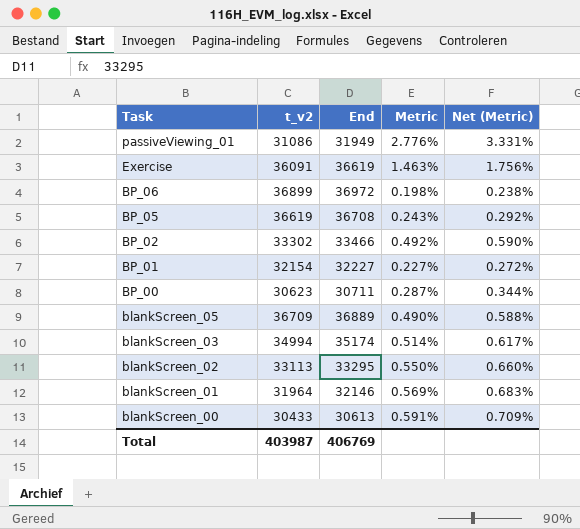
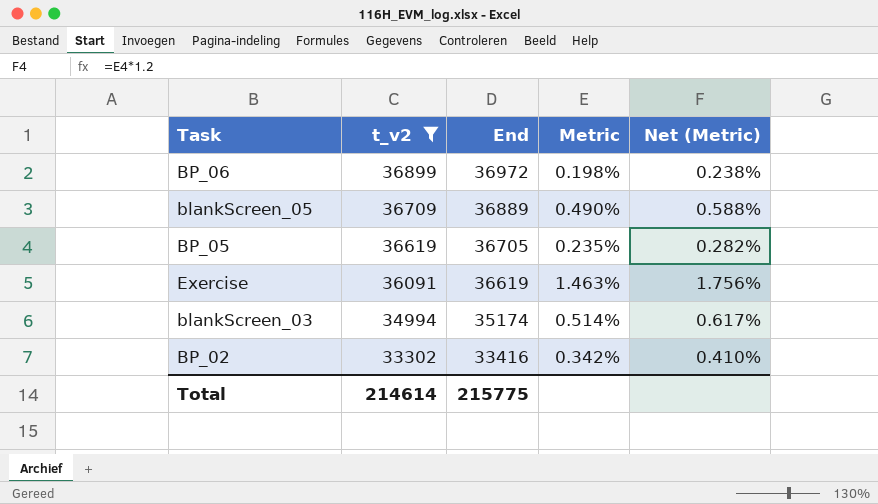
filter: none -> t_v2 >= 33302
row order: Task descending -> t_v2 descending
BP_05 | End: 36708 -> 36705
BP_05 | Metric: 0.243% -> 0.235%
BP_05 | Net (Metric): 0.292% -> 0.282%
BP_02 | End: 33466 -> 33416
BP_02 | Metric: 0.492% -> 0.342%
BP_02 | Net (Metric): 0.590% -> 0.410%
Total | t_v2: 403987 -> 214614
Total | End: 406769 -> 215775

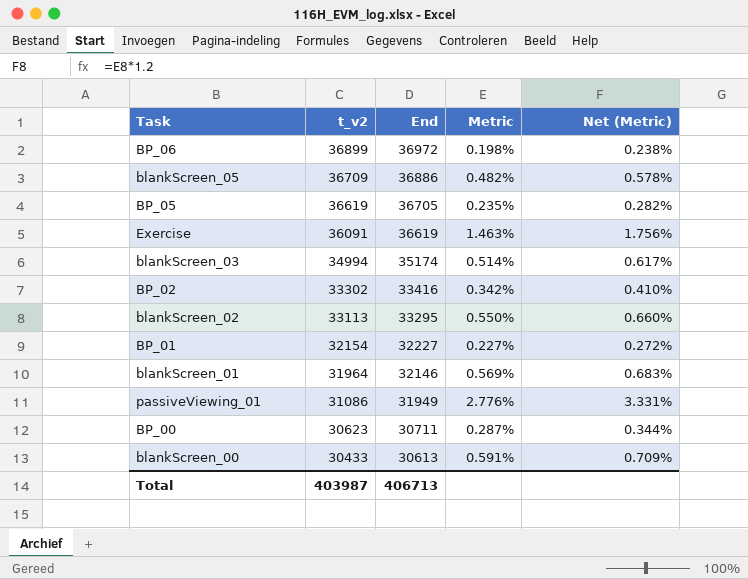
filter: t_v2 >= 33302 -> none
blankScreen_05 | End: 36889 -> 36886
blankScreen_05 | Metric: 0.490% -> 0.482%
blankScreen_05 | Net (Metric): 0.588% -> 0.578%
Total | t_v2: 214614 -> 403987
Total | End: 215775 -> 406713

